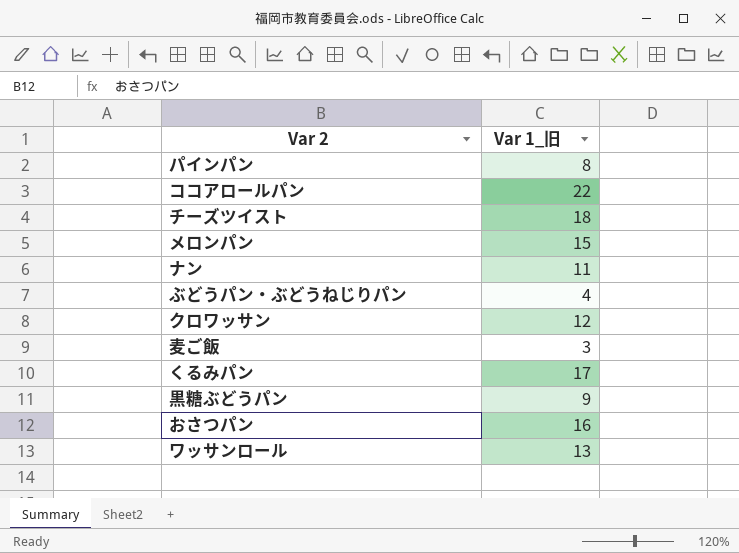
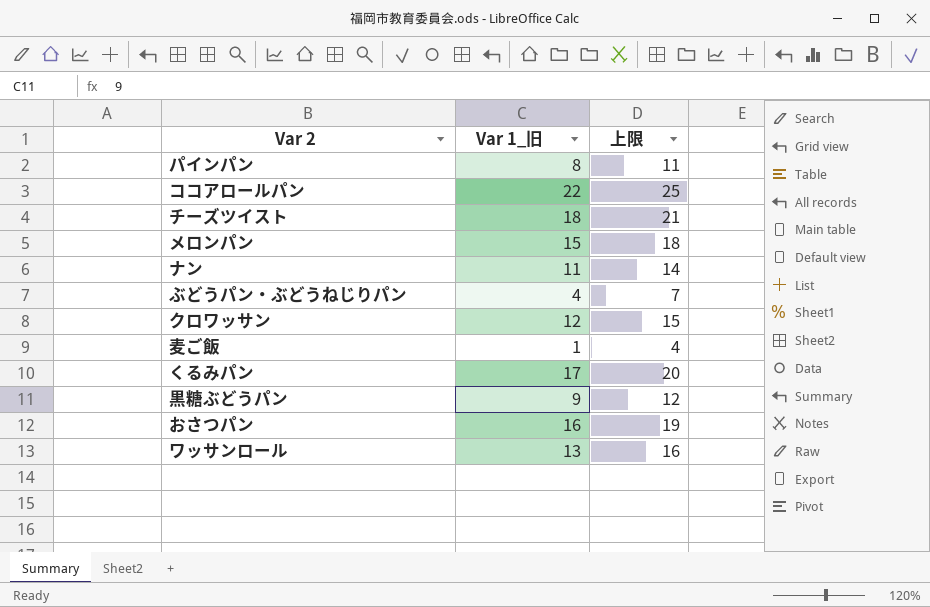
column 上限 | formula: none -> [Var 1_旧] + 3
麦ご飯 | Var 1_旧: 3 -> 1

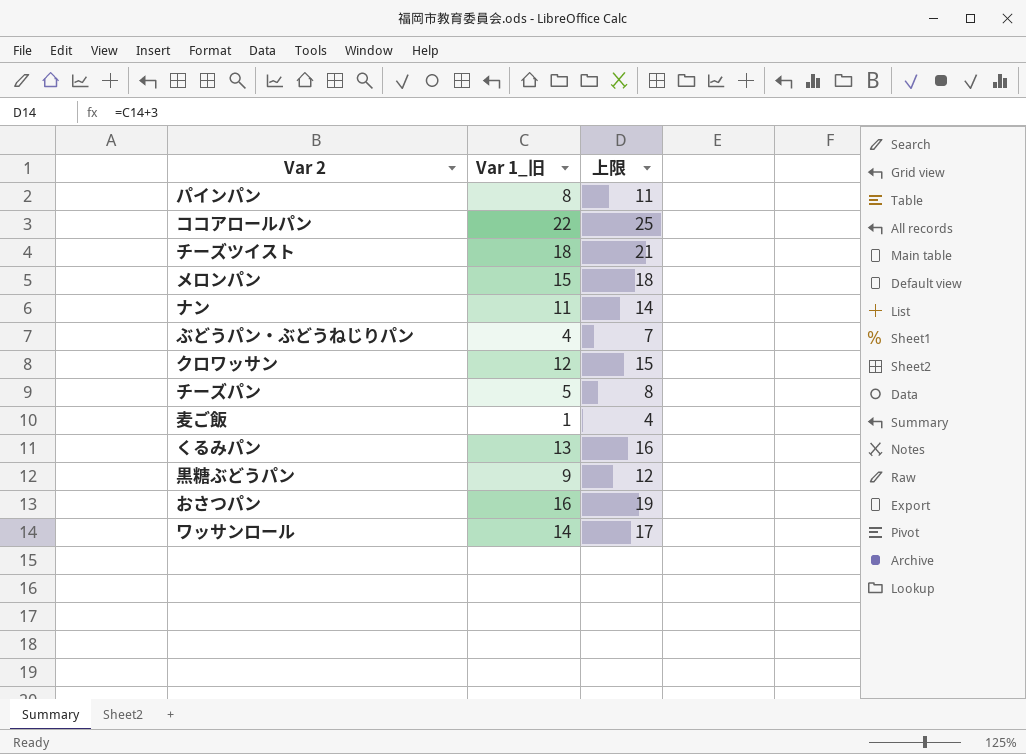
row チーズパン: none -> 5 | 8
くるみパン | Var 1_旧: 17 -> 13
くるみパン | 上限: 20 -> 16
ワッサンロール | Var 1_旧: 13 -> 14
ワッサンロール | 上限: 16 -> 17

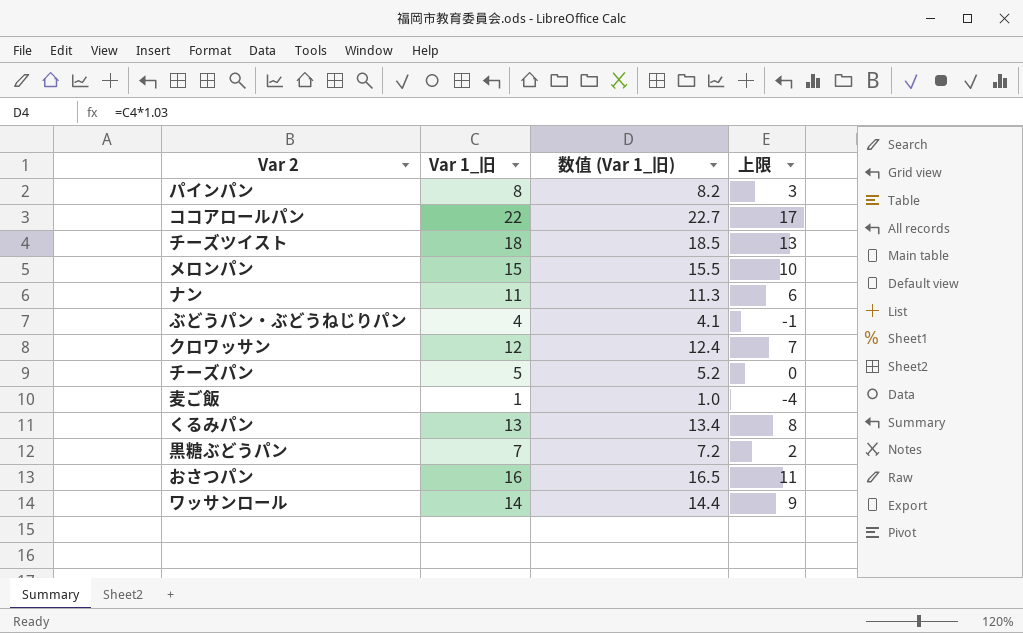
column 数值 (Var 1_旧) | formula: none -> [Var 1_旧] * 1.03
column 上限 | formula: [Var 1_旧] + 3 -> [Var 1_旧] - 5
黒糖ぶどうパン | Var 1_旧: 9 -> 7

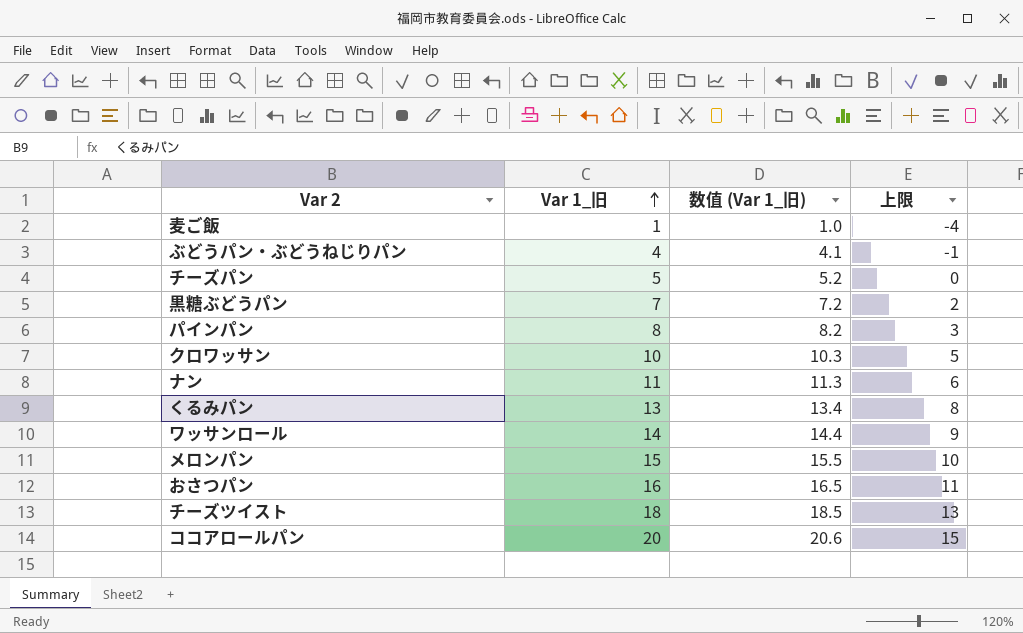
row order: none -> Var 1_旧 ascending
クロワッサン | Var 1_旧: 12 -> 10
クロワッサン | 数值 (Var 1_旧): 12.4 -> 10.3
クロワッサン | 上限: 7 -> 5
ココアロールパン | Var 1_旧: 22 -> 20
ココアロールパン | 数值 (Var 1_旧): 22.7 -> 20.6
ココアロールパン | 上限: 17 -> 15

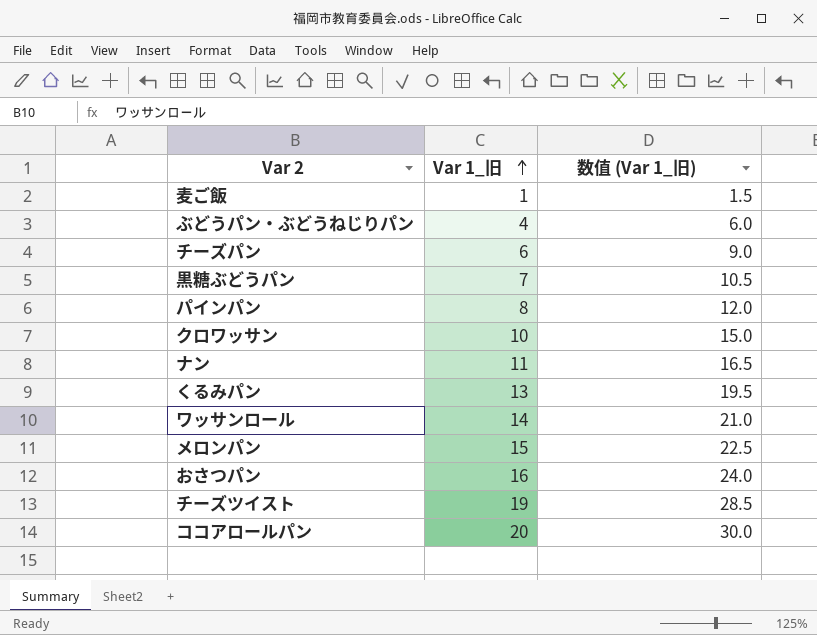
column 上限 | formula: [Var 1_旧] - 5 -> none
column 数值 (Var 1_旧) | formula: [Var 1_旧] * 1.03 -> [Var 1_旧] * 1.5
チーズパン | Var 1_旧: 5 -> 6
チーズツイスト | Var 1_旧: 18 -> 19

